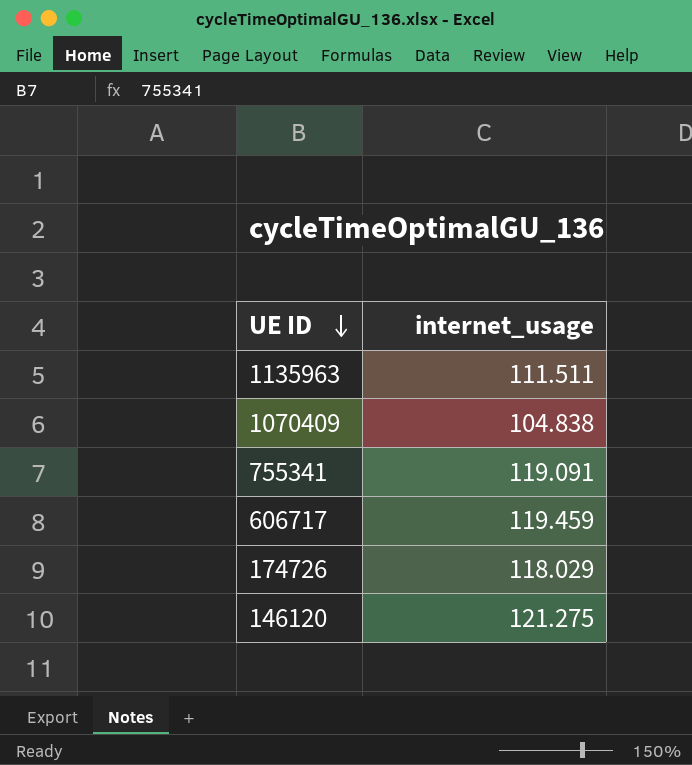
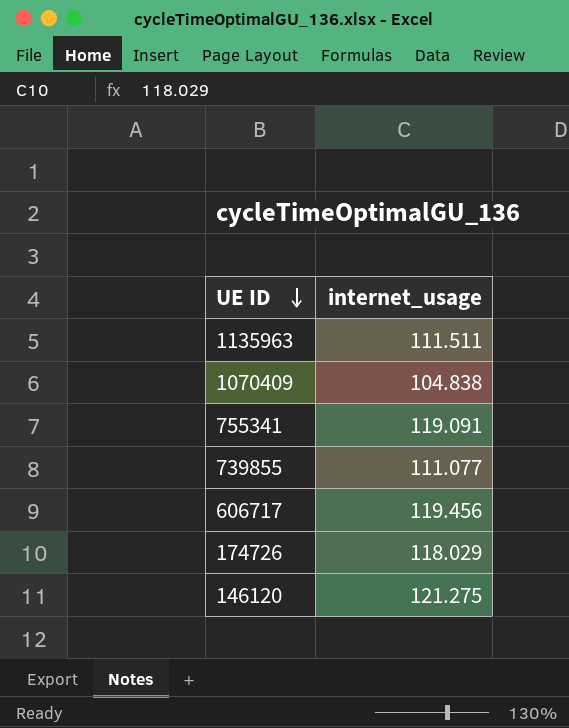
row 739855: none -> 111.077
606717 | internet_usage: 119.459 -> 119.456

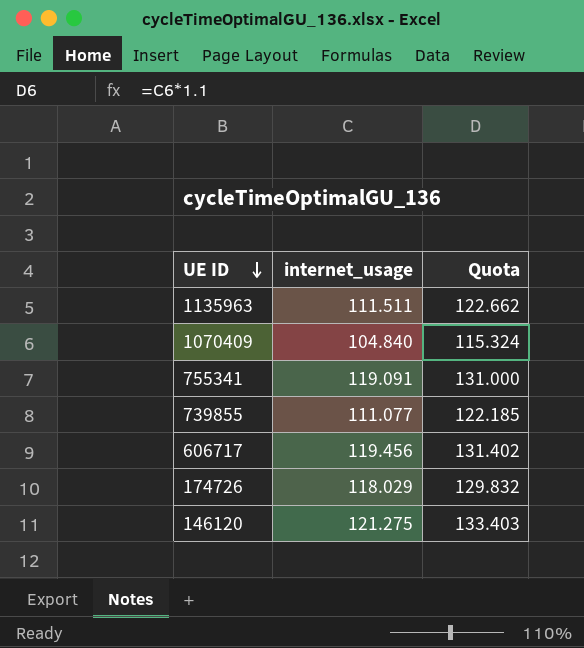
column Quota | formula: none -> [internet_usage] * 1.1
1070409 | internet_usage: 104.838 -> 104.840

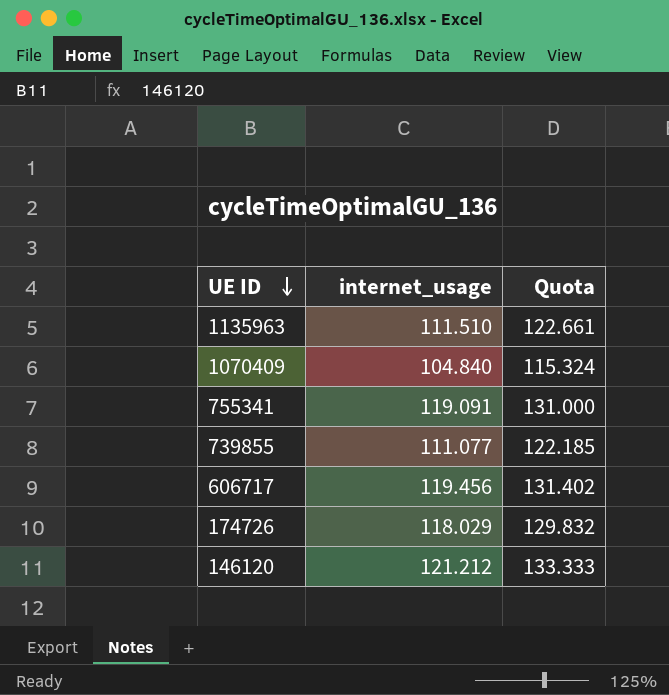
1135963 | internet_usage: 111.511 -> 111.510
1135963 | Quota: 122.662 -> 122.661
146120 | internet_usage: 121.275 -> 121.212
146120 | Quota: 133.403 -> 133.333

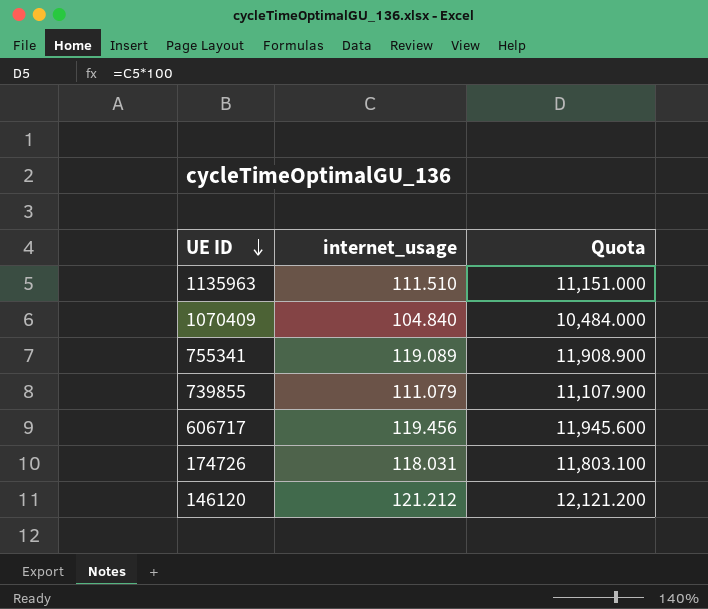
column Quota | formula: [internet_usage] * 1.1 -> [internet_usage] * 100
755341 | internet_usage: 119.091 -> 119.089
739855 | internet_usage: 111.077 -> 111.079
174726 | internet_usage: 118.029 -> 118.031

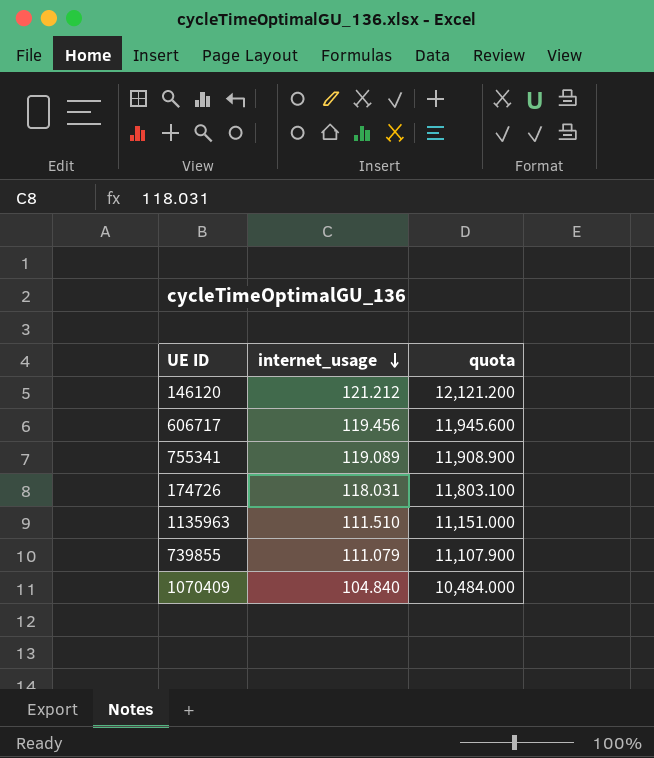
row order: UE ID descending -> internet_usage descending
column name: Quota -> quota

